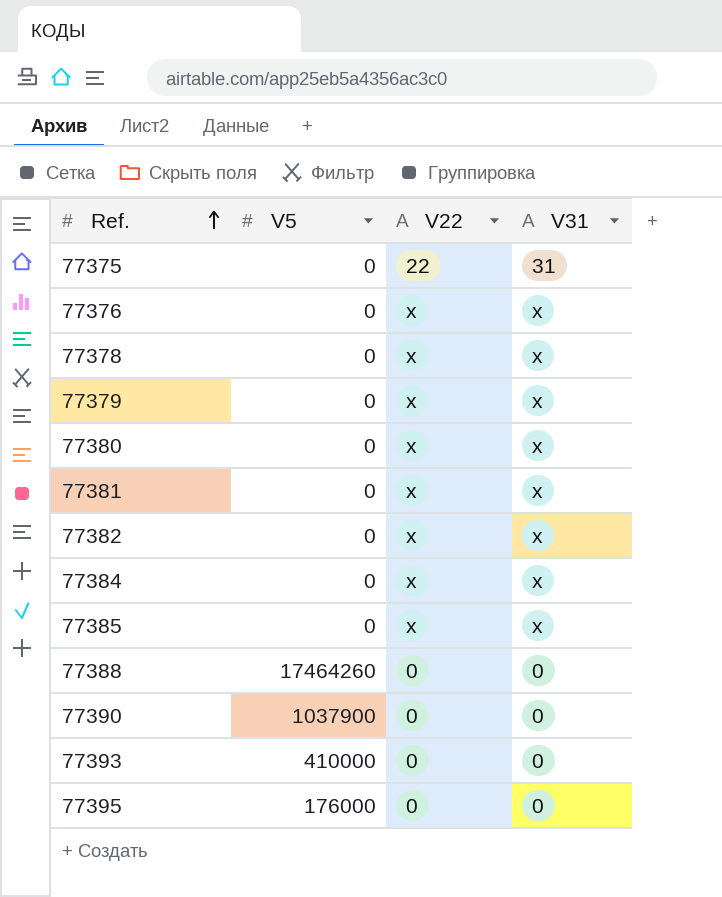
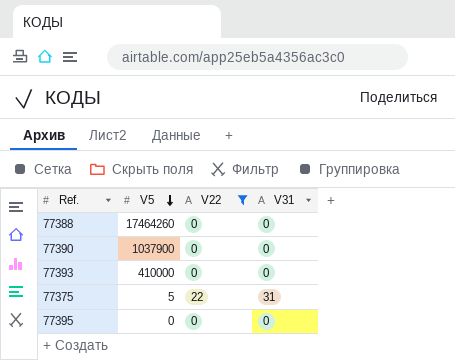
filter: none -> V22 != х
row order: Ref. ascending -> V5 descending
77375 | V5: 0 -> 5
77395 | V5: 176000 -> 0

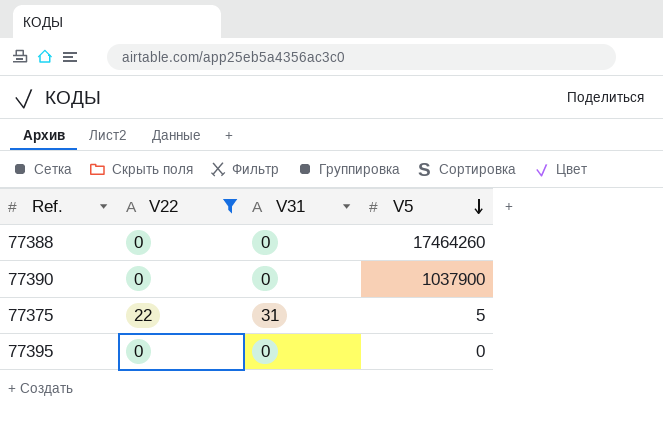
column V5 | position: 2 -> 4
row 77393: 410000 | 0 | 0 -> none

